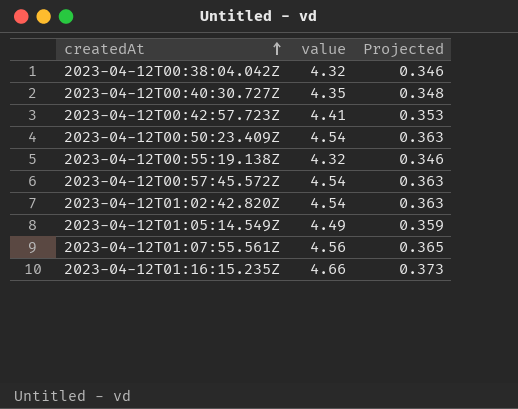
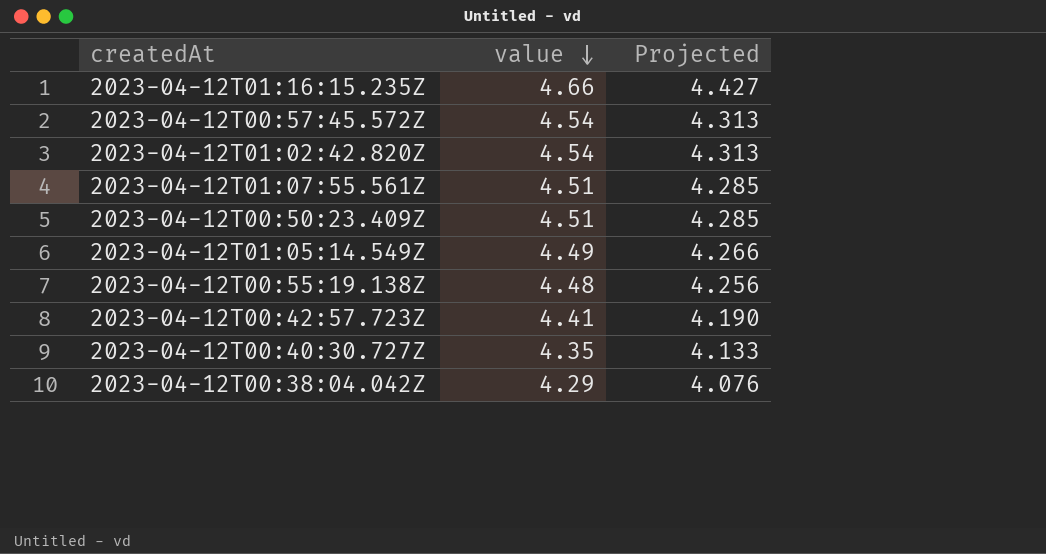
row order: createdAt ascending -> value descending
column Projected | formula: [value] * 0.08 -> [value] * 0.95
2023-04-12T01:07:55.561Z | value: 4.56 -> 4.51
2023-04-12T00:50:23.409Z | value: 4.54 -> 4.51
2023-04-12T00:55:19.138Z | value: 4.32 -> 4.48
2023-04-12T00:38:04.042Z | value: 4.32 -> 4.29

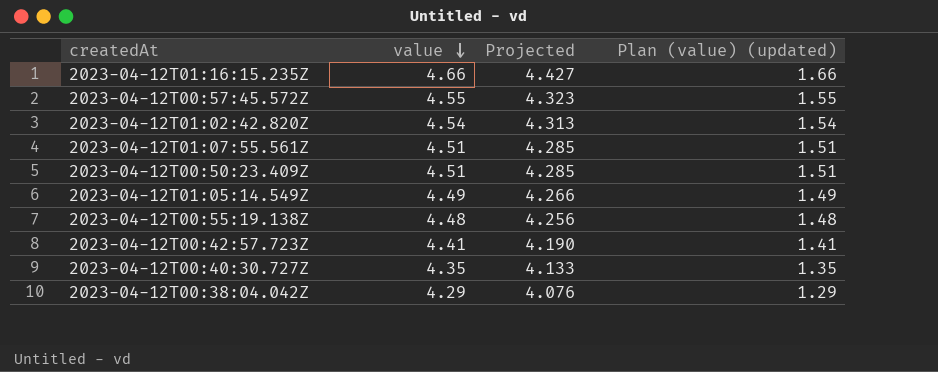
column Plan (value) (updated) | formula: none -> [value] - 3
2023-04-12T00:57:45.572Z | value: 4.54 -> 4.55
2023-04-12T00:57:45.572Z | Projected: 4.313 -> 4.323

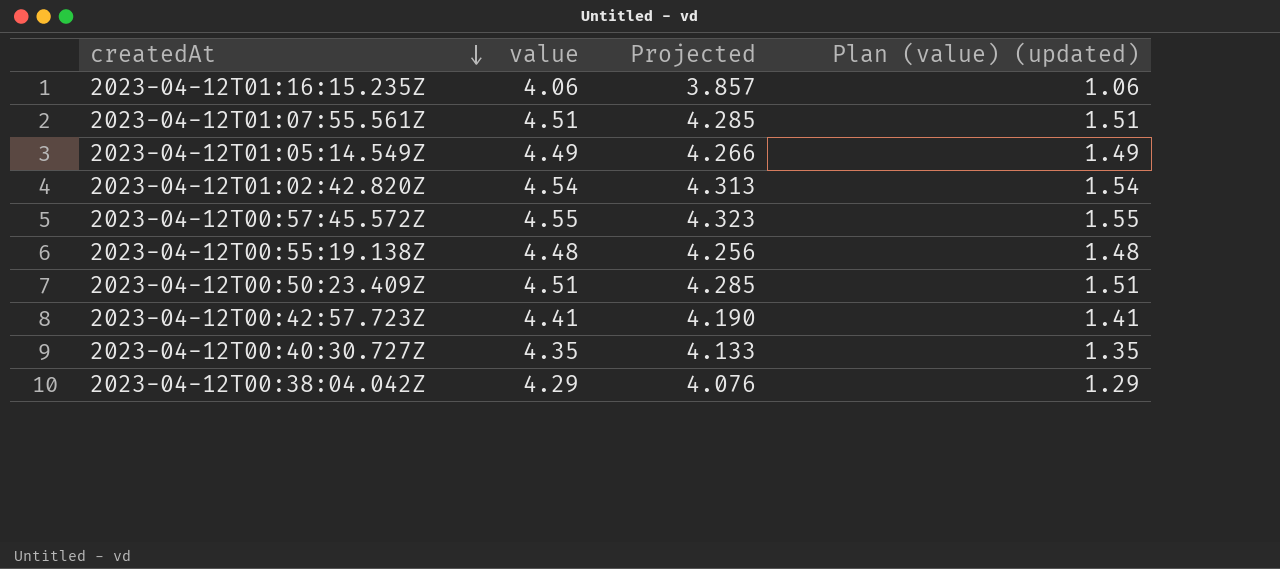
row order: value descending -> createdAt descending
2023-04-12T01:16:15.235Z | value: 4.66 -> 4.06
2023-04-12T01:16:15.235Z | Projected: 4.427 -> 3.857
2023-04-12T01:16:15.235Z | Plan (value) (updated): 1.66 -> 1.06

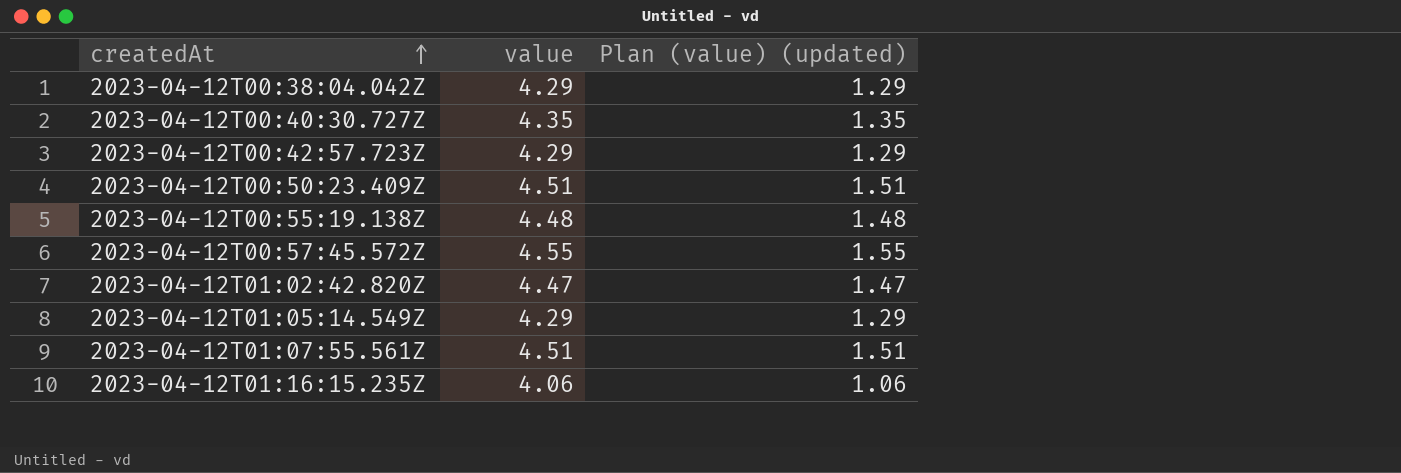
row order: createdAt descending -> createdAt ascending
column Projected | formula: [value] * 0.95 -> none
2023-04-12T00:42:57.723Z | value: 4.41 -> 4.29
2023-04-12T00:42:57.723Z | Plan (value) (updated): 1.41 -> 1.29
2023-04-12T01:02:42.820Z | value: 4.54 -> 4.47
2023-04-12T01:02:42.820Z | Plan (value) (updated): 1.54 -> 1.47
2023-04-12T01:05:14.549Z | value: 4.49 -> 4.29
2023-04-12T01:05:14.549Z | Plan (value) (updated): 1.49 -> 1.29

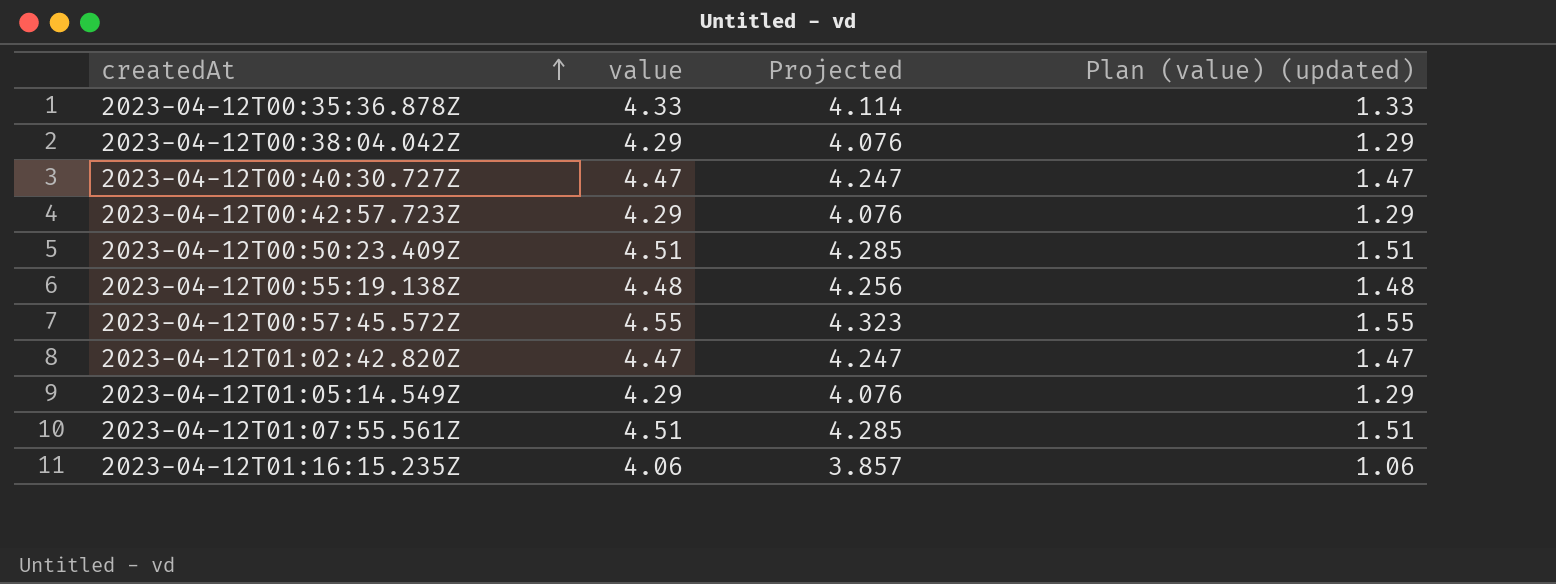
column Projected | formula: none -> [value] * 0.95
row 2023-04-12T00:35:36.878Z: none -> 4.33 | 4.114 | 1.33
2023-04-12T00:40:30.727Z | value: 4.35 -> 4.47
2023-04-12T00:40:30.727Z | Plan (value) (updated): 1.35 -> 1.47

